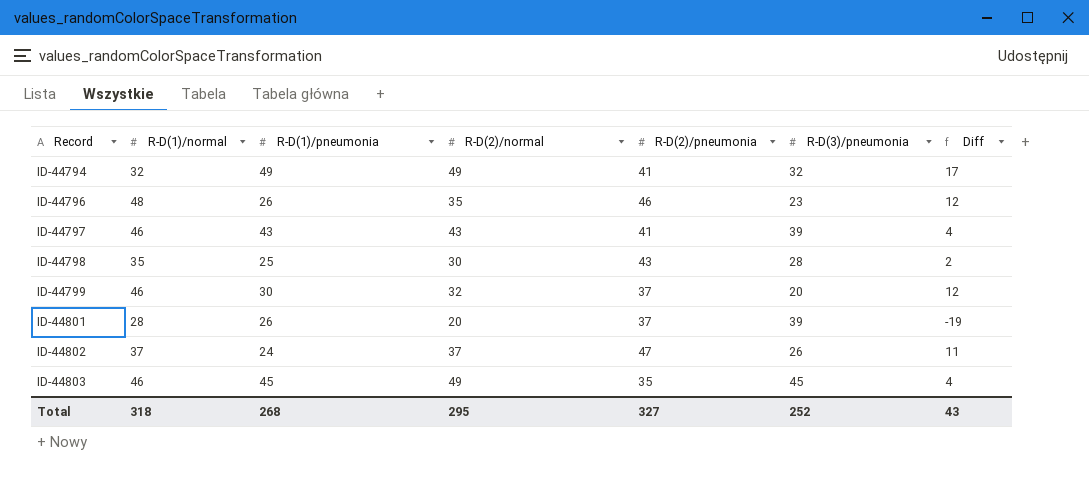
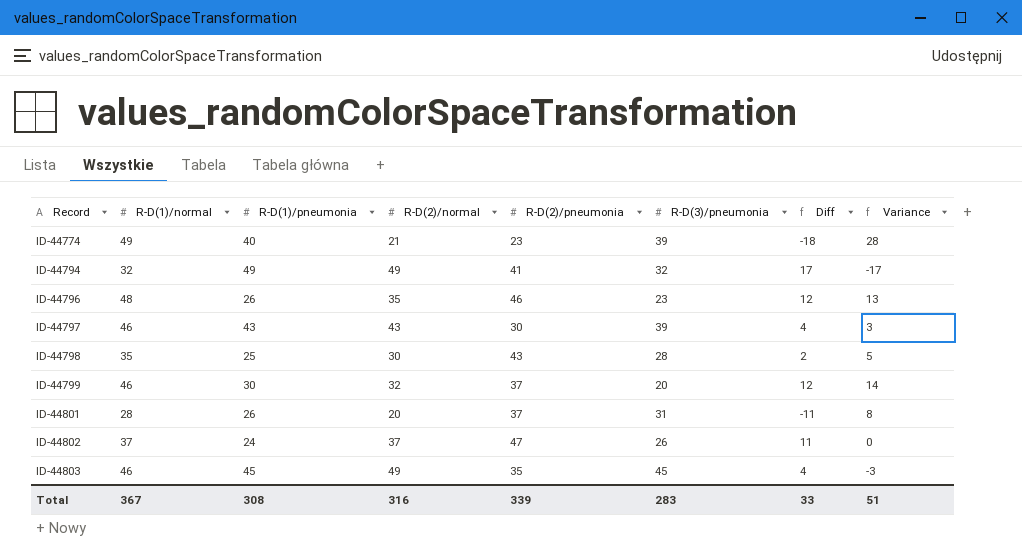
column Variance | formula: none -> [R-D(1)/normal] - [R-D(2)/normal]
row ID-44774: none -> 49 | 40 | 21 | 23 | 39 | -18 | 28
ID-44797 | R-D(2)/pneumonia: 41 -> 30
ID-44801 | R-D(3)/pneumonia: 39 -> 31
ID-44801 | Diff: -19 -> -11
Total | R-D(1)/normal: 318 -> 367
Total | R-D(1)/pneumonia: 268 -> 308
Total | R-D(2)/normal: 295 -> 316
Total | R-D(2)/pneumonia: 327 -> 339
Total | R-D(3)/pneumonia: 252 -> 283
Total | Diff: 43 -> 33

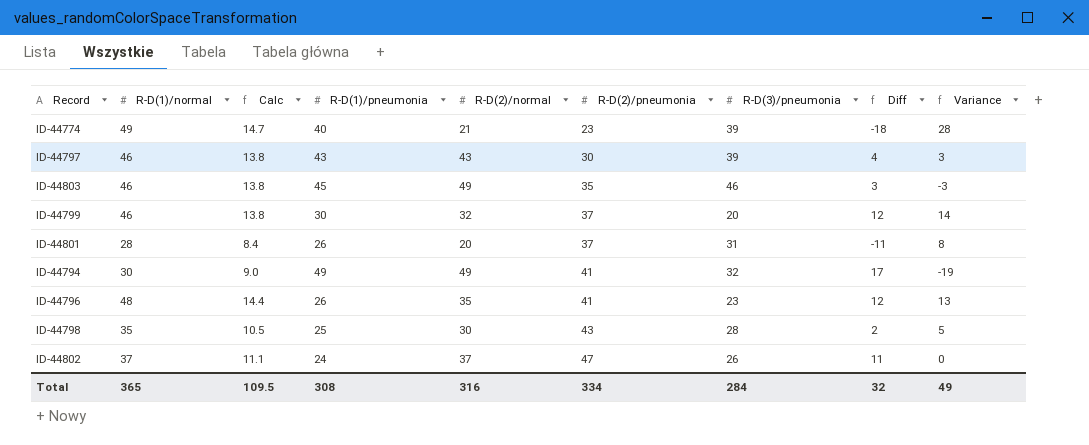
row order: Record ascending -> R-D(2)/pneumonia ascending
column Calc | formula: none -> [R-D(1)/normal] * 0.3
ID-44803 | R-D(3)/pneumonia: 45 -> 46
ID-44803 | Diff: 4 -> 3
ID-44794 | R-D(1)/normal: 32 -> 30
ID-44794 | Variance: -17 -> -19
ID-44796 | R-D(2)/pneumonia: 46 -> 41
Total | R-D(1)/normal: 367 -> 365
Total | R-D(2)/pneumonia: 339 -> 334
Total | R-D(3)/pneumonia: 283 -> 284
Total | Diff: 33 -> 32
Total | Variance: 51 -> 49

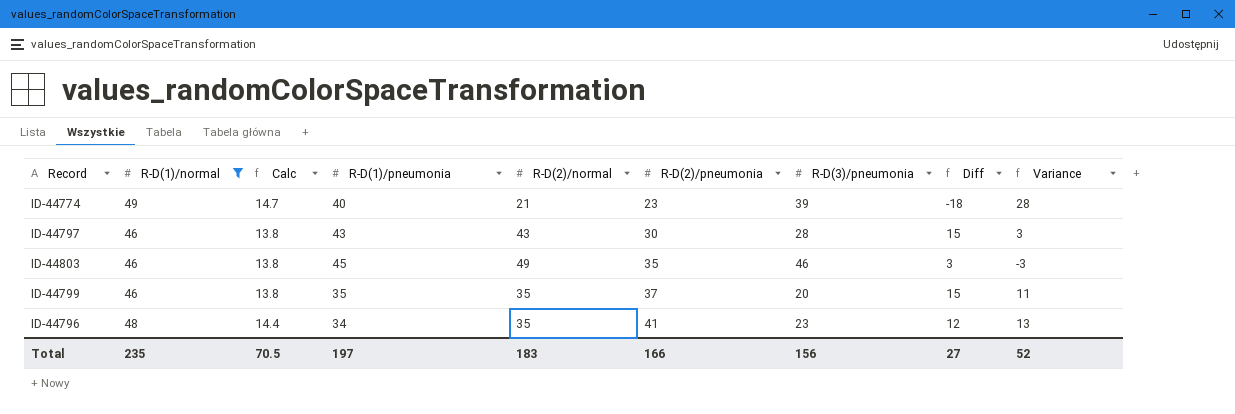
filter: none -> R-D(1)/normal >= 46
ID-44797 | R-D(3)/pneumonia: 39 -> 28
ID-44797 | Diff: 4 -> 15
ID-44799 | R-D(1)/pneumonia: 30 -> 35
ID-44799 | R-D(2)/normal: 32 -> 35
ID-44799 | Diff: 12 -> 15
ID-44799 | Variance: 14 -> 11
ID-44796 | R-D(1)/pneumonia: 26 -> 34
Total | R-D(1)/normal: 365 -> 235
Total | Calc: 109.5 -> 70.5
Total | R-D(1)/pneumonia: 308 -> 197
Total | R-D(2)/normal: 316 -> 183
Total | R-D(2)/pneumonia: 334 -> 166
Total | R-D(3)/pneumonia: 284 -> 156
Total | Diff: 32 -> 27
Total | Variance: 49 -> 52

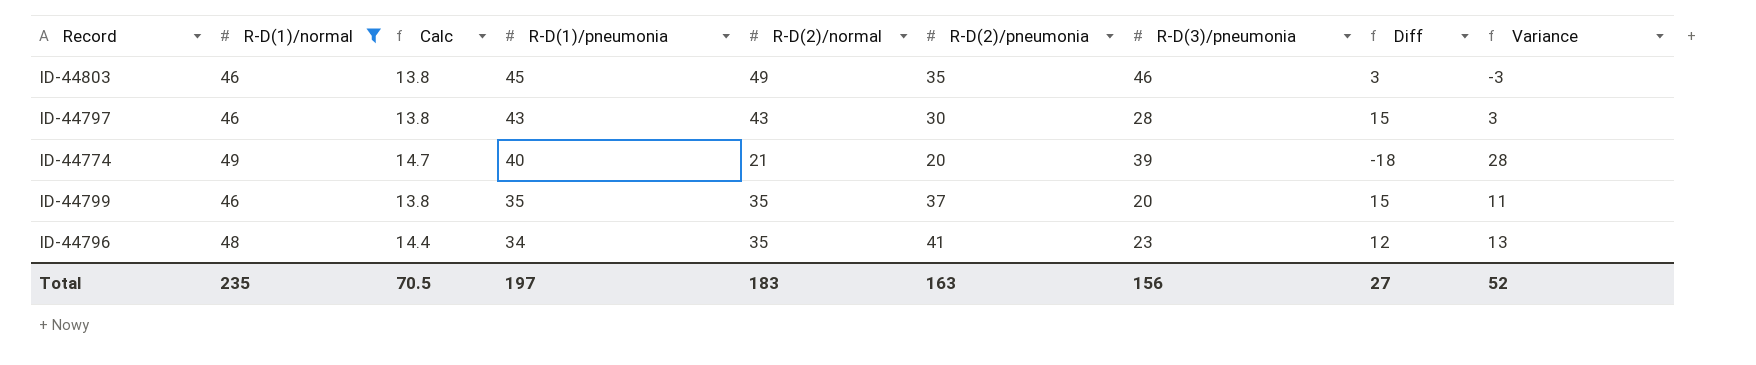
row order: R-D(2)/pneumonia ascending -> R-D(1)/pneumonia descending
ID-44774 | R-D(2)/pneumonia: 23 -> 20
Total | R-D(2)/pneumonia: 166 -> 163

